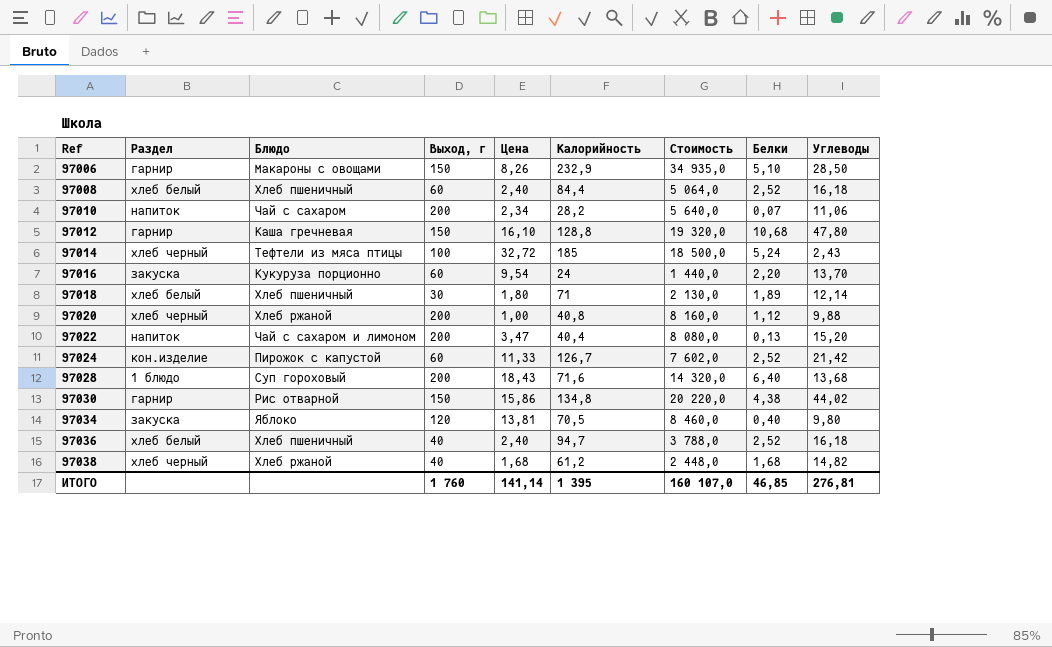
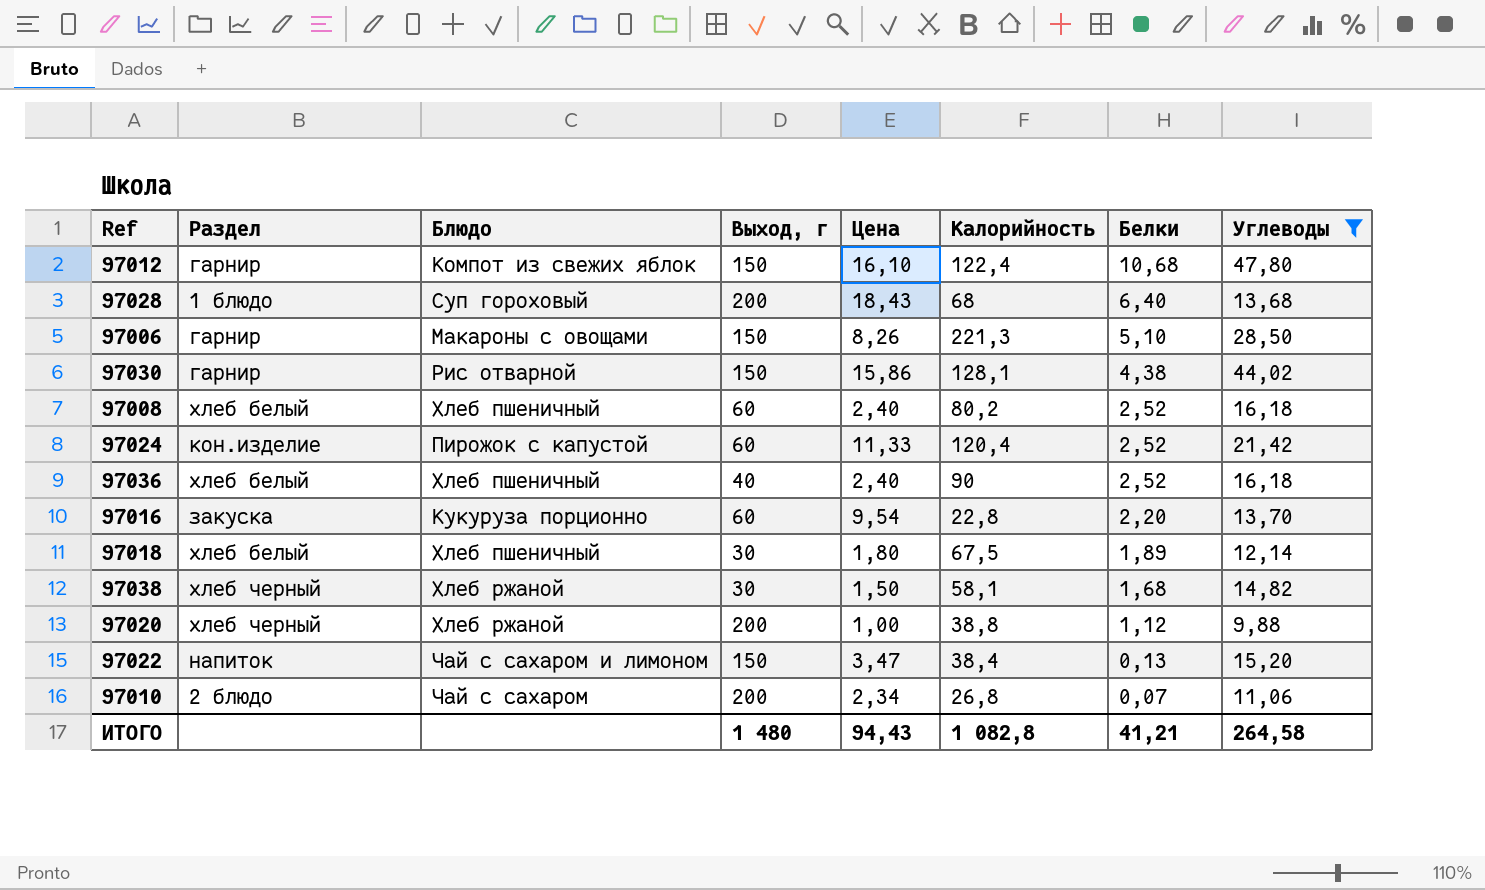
filter: none -> Углеводы >= 9,88
row order: Ref ascending -> Белки descending
column Стоимость | formula: [Выход, г] * [Калорийность] -> none
97012 | Блюдо: Каша гречневая -> Компот из свежих яблок
97012 | Калорийность: 128,8 -> 122,4
97028 | Калорийность: 71,6 -> 68
97006 | Калорийность: 232,9 -> 221,3
97030 | Калорийность: 134,8 -> 128,1
97008 | Калорийность: 84,4 -> 80,2
97024 | Калорийность: 126,7 -> 120,4
97036 | Калорийность: 94,7 -> 90
97016 | Калорийность: 24 -> 22,8
97018 | Калорийность: 71 -> 67,5
97038 | Выход, г: 40 -> 30
97038 | Цена: 1,68 -> 1,50
97038 | Калорийность: 61,2 -> 58,1
97020 | Калорийность: 40,8 -> 38,8
97022 | Выход, г: 200 -> 150
97022 | Калорийность: 40,4 -> 38,4
97010 | Раздел: напиток -> 2 блюдо
97010 | Калорийность: 28,2 -> 26,8
ИТОГО | Выход, г: 1 760 -> 1 480
ИТОГО | Цена: 141,14 -> 94,43
ИТОГО | Калорийность: 1 395 -> 1 082,8
ИТОГО | Белки: 46,85 -> 41,21
ИТОГО | Углеводы: 276,81 -> 264,58

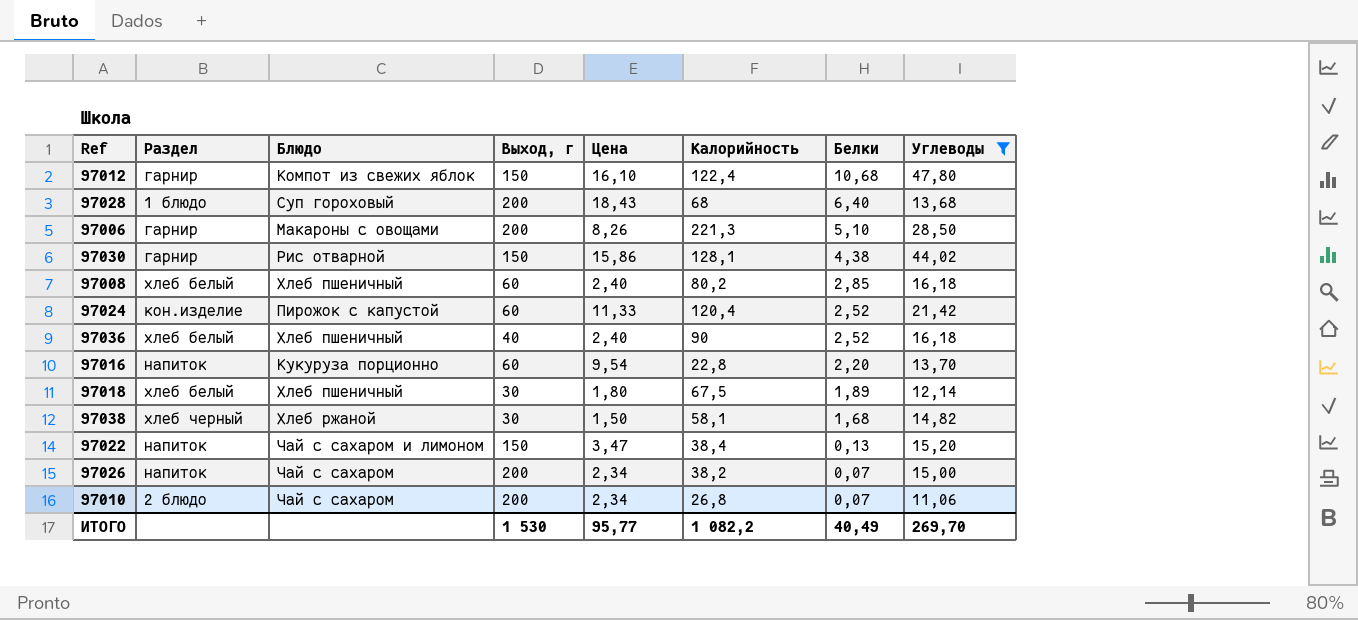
row 97020: хлеб черный | Хлеб ржаной | 200 | 1,00 | 38,8 | 1,12 | 9,88 -> none
97006 | Выход, г: 150 -> 200
97008 | Белки: 2,52 -> 2,85
97016 | Раздел: закуска -> напиток
row 97026: none -> напиток | Чай с сахаром | 200 | 2,34 | 38,2 | 0,07 | 15,00
ИТОГО | Выход, г: 1 480 -> 1 530
ИТОГО | Цена: 94,43 -> 95,77
ИТОГО | Калорийность: 1 082,8 -> 1 082,2
ИТОГО | Белки: 41,21 -> 40,49
ИТОГО | Углеводы: 264,58 -> 269,70

